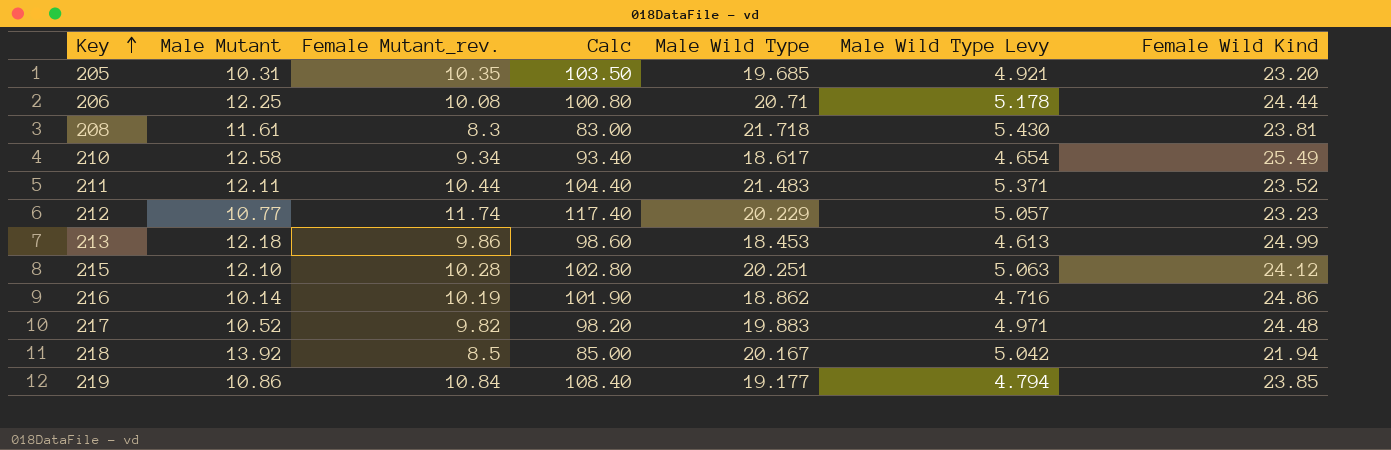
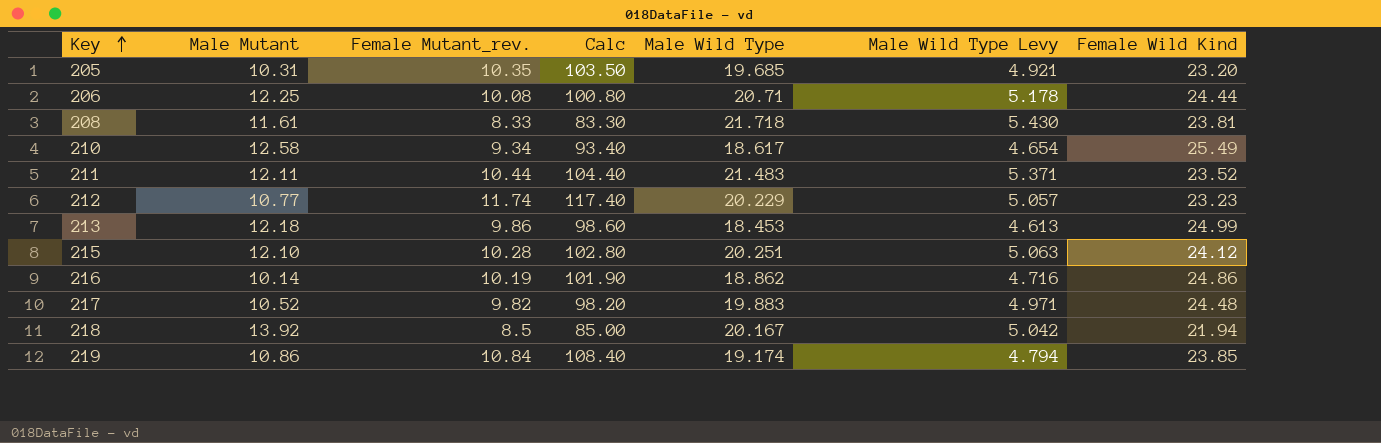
208 | Female Mutant_rev.: 8.3 -> 8.33
208 | Calc: 83.00 -> 83.30
219 | Male Wild Type: 19.177 -> 19.174

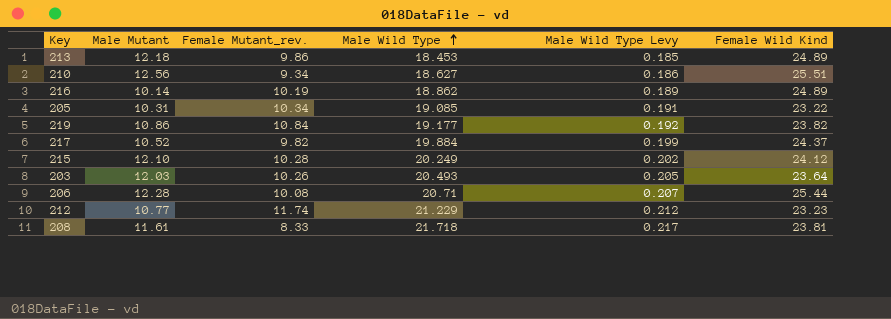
row order: Key ascending -> Male Wild Type ascending
column Calc | formula: [Female Mutant_rev.] * 10 -> none
column Male Wild Type Levy | formula: [Male Wild Type] * 0.25 -> [Male Wild Type] * 0.01
row 211: 12.11 | 10.44 | 104.40 | 21.483 | 5.371 | 23.52 -> none
row 218: 13.92 | 8.5 | 85.00 | 20.167 | 5.042 | 21.94 -> none
213 | Female Wild Kind: 24.99 -> 24.89
210 | Male Mutant: 12.58 -> 12.56
210 | Male Wild Type: 18.617 -> 18.627
210 | Female Wild Kind: 25.49 -> 25.51
216 | Female Wild Kind: 24.86 -> 24.89
205 | Female Mutant_rev.: 10.35 -> 10.34
205 | Male Wild Type: 19.685 -> 19.085
205 | Female Wild Kind: 23.20 -> 23.22
219 | Male Wild Type: 19.174 -> 19.177
219 | Female Wild Kind: 23.85 -> 23.82
217 | Male Wild Type: 19.883 -> 19.884
217 | Female Wild Kind: 24.48 -> 24.37
215 | Male Wild Type: 20.251 -> 20.249
row 203: none -> 12.03 | 10.26 | 20.493 | 0.205 | 23.64
206 | Male Mutant: 12.25 -> 12.28
206 | Female Wild Kind: 24.44 -> 25.44
212 | Male Wild Type: 20.229 -> 21.229

